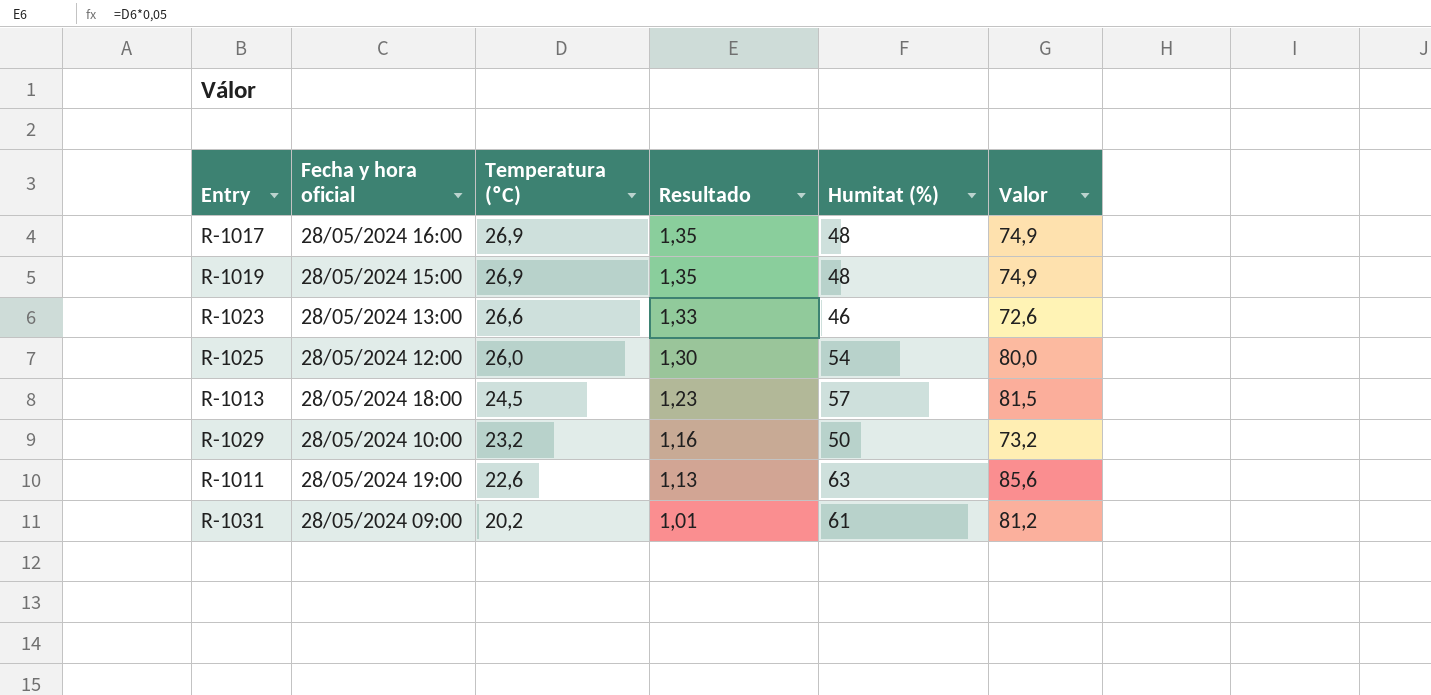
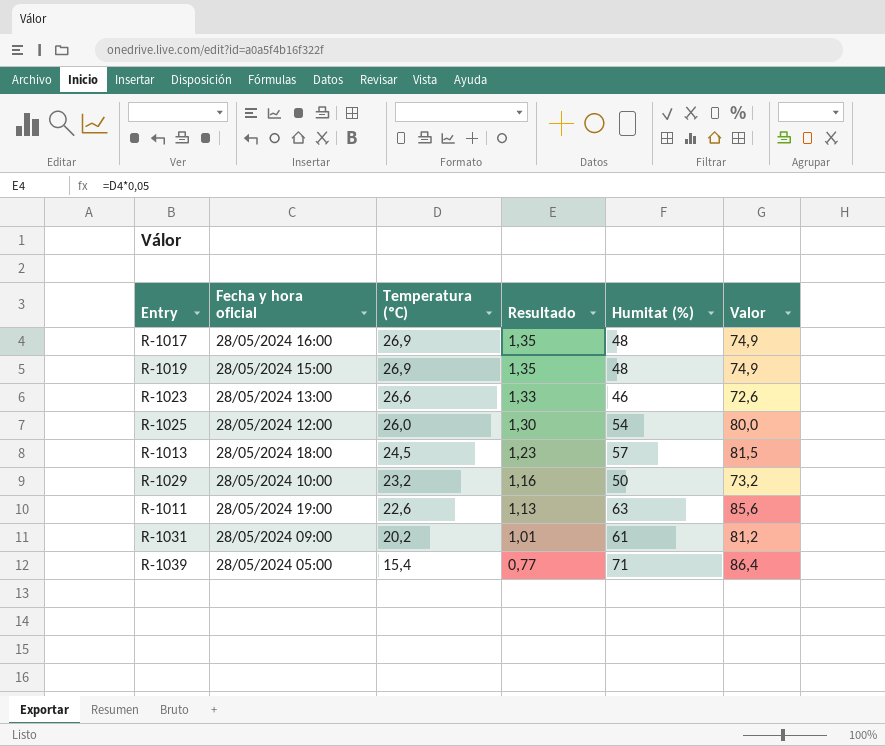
row R-1039: none -> 28/05/2024 05:00 | 15,4 | 0,77 | 71 | 86,4

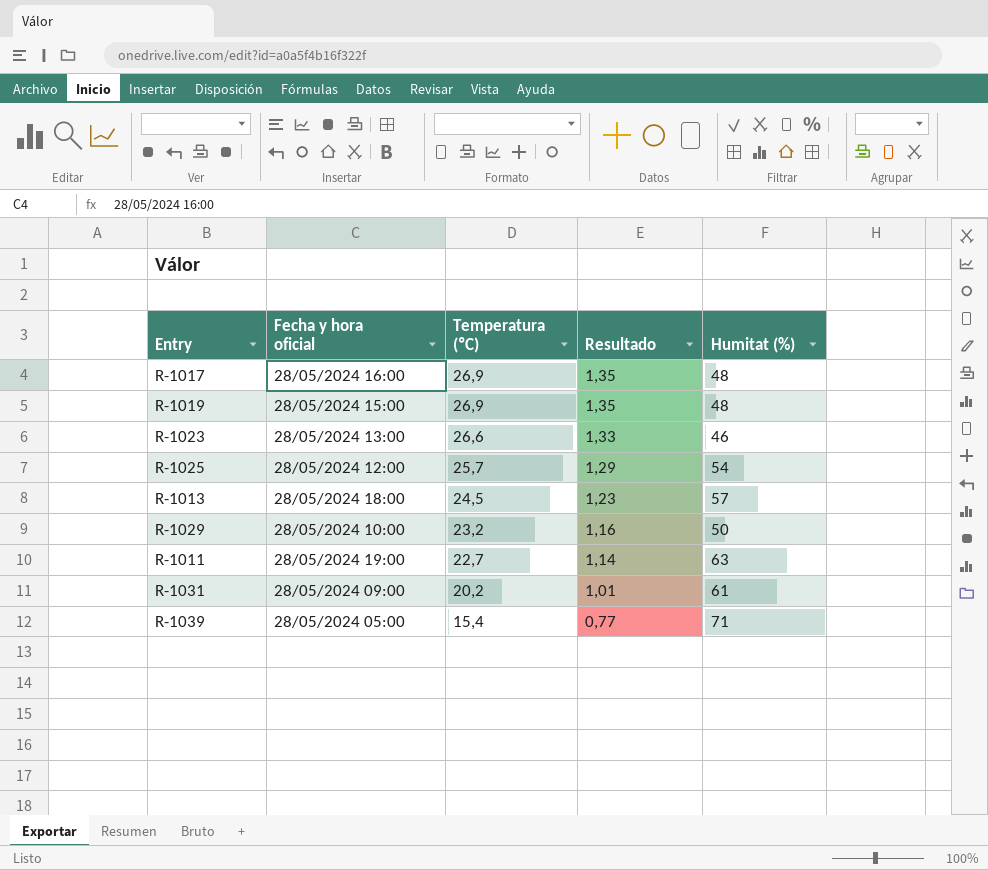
column Valor | formula: [Temperatura (ºC)] + [Humitat (%)] -> none
R-1025 | Temperatura (ºC): 26,0 -> 25,7
R-1025 | Resultado: 1,30 -> 1,29
R-1011 | Temperatura (ºC): 22,6 -> 22,7
R-1011 | Resultado: 1,13 -> 1,14

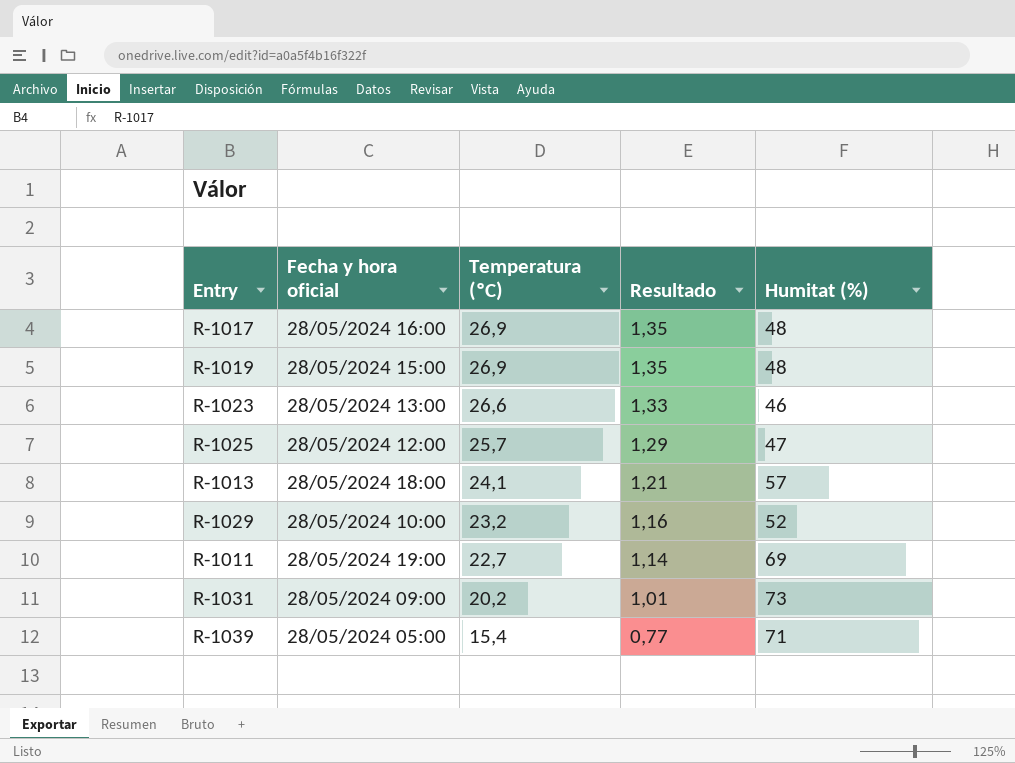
R-1025 | Humitat (%): 54 -> 47
R-1013 | Temperatura (ºC): 24,5 -> 24,1
R-1013 | Resultado: 1,23 -> 1,21
R-1029 | Humitat (%): 50 -> 52
R-1011 | Humitat (%): 63 -> 69
R-1031 | Humitat (%): 61 -> 73

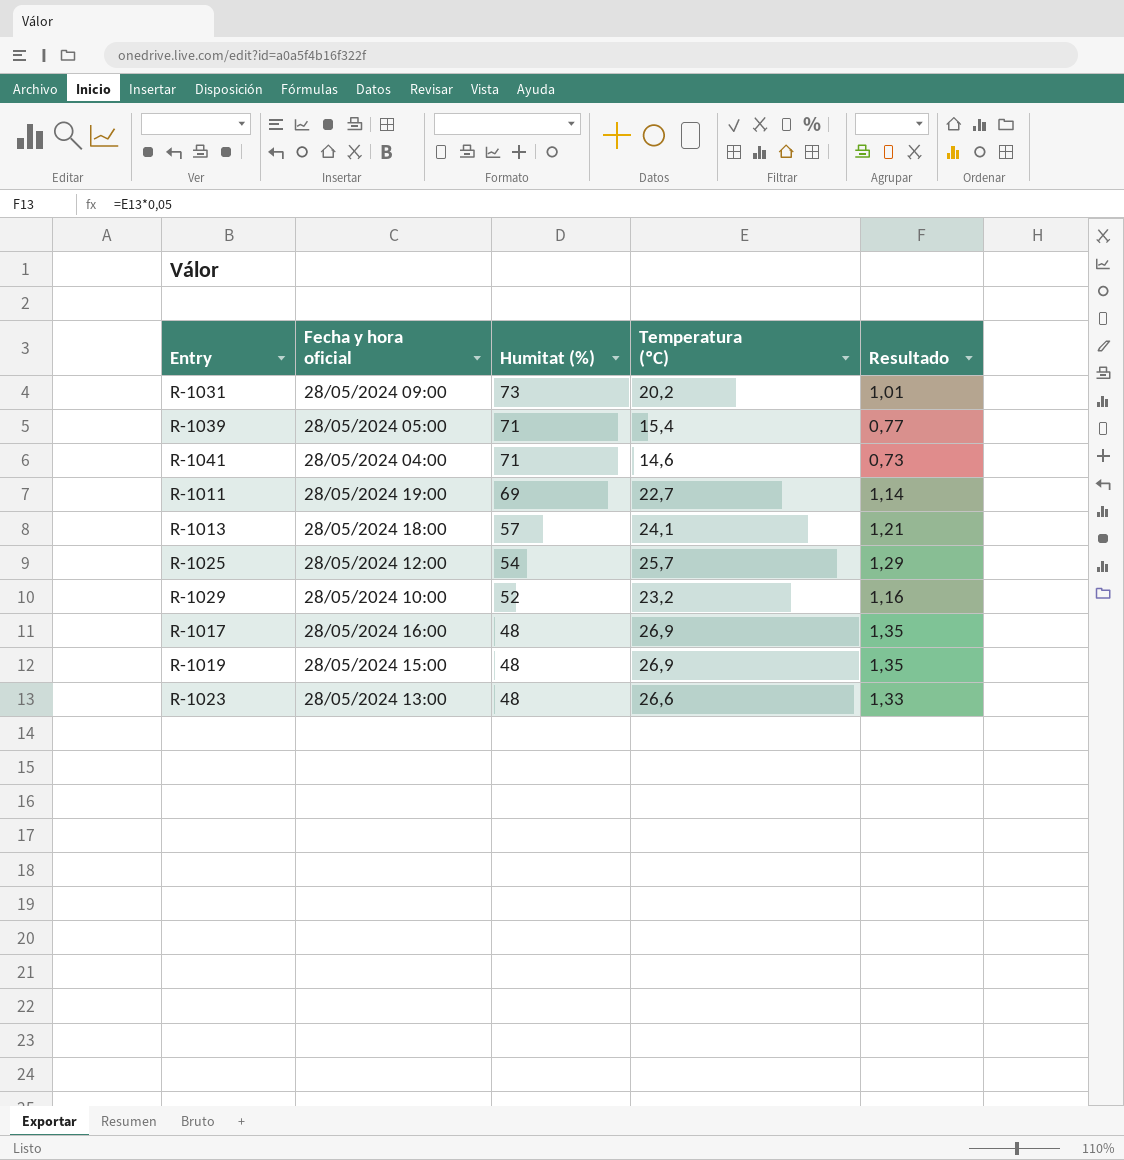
row order: Temperatura (ºC) descending -> Humitat (%) descending
column Humitat (%) | position: 5 -> 3
row R-1041: none -> 28/05/2024 04:00 | 71 | 14,6 | 0,73
R-1025 | Humitat (%): 47 -> 54
R-1023 | Humitat (%): 46 -> 48

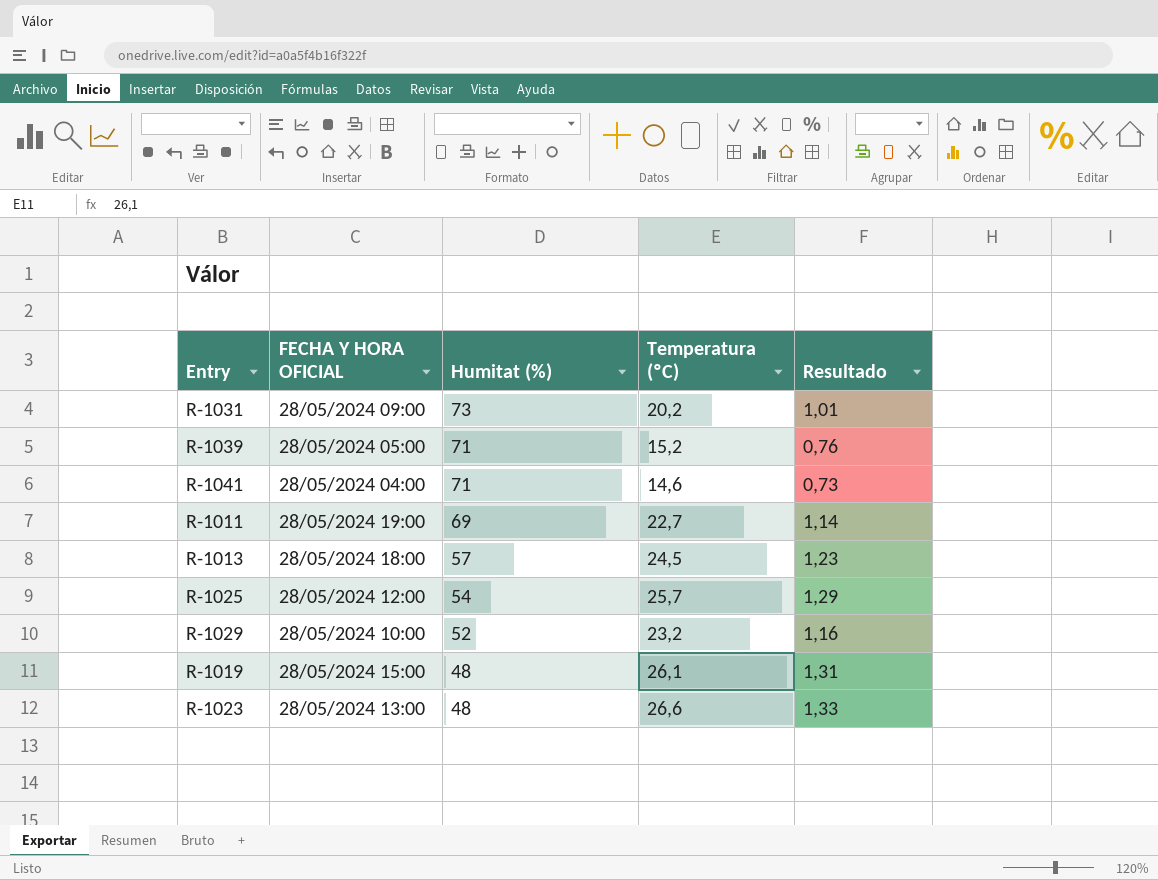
column name: Fecha y hora oficial -> FECHA Y HORA OFICIAL
row R-1017: 28/05/2024 16:00 | 48 | 26,9 | 1,35 -> none
R-1039 | Temperatura (ºC): 15,4 -> 15,2
R-1039 | Resultado: 0,77 -> 0,76
R-1013 | Temperatura (ºC): 24,1 -> 24,5
R-1013 | Resultado: 1,21 -> 1,23
R-1019 | Temperatura (ºC): 26,9 -> 26,1
R-1019 | Resultado: 1,35 -> 1,31

